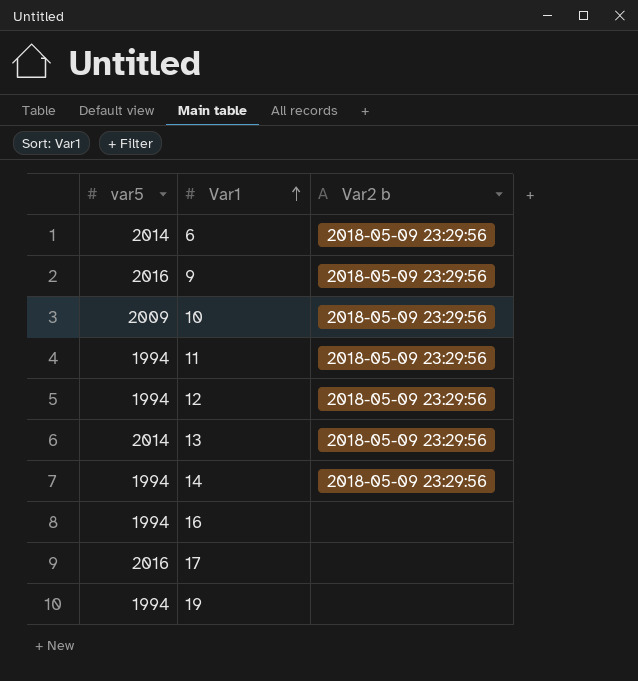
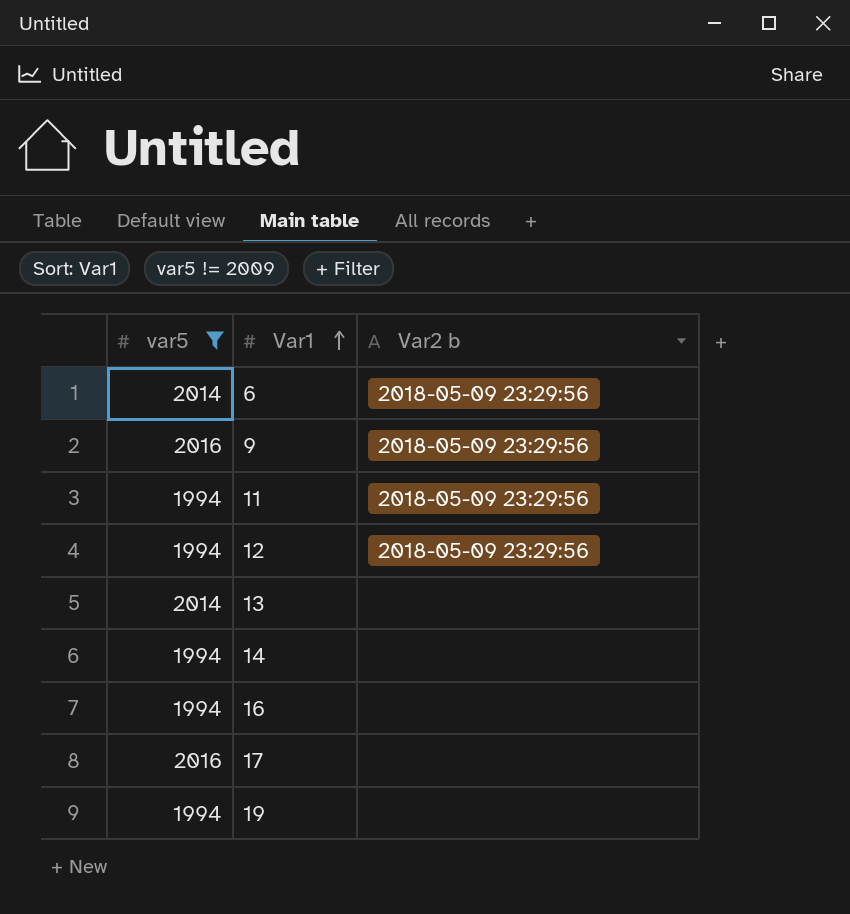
filter: none -> var5 != 2009
13 | Var2 b: 2018-05-09 23:29:56 -> none
14 | Var2 b: 2018-05-09 23:29:56 -> none

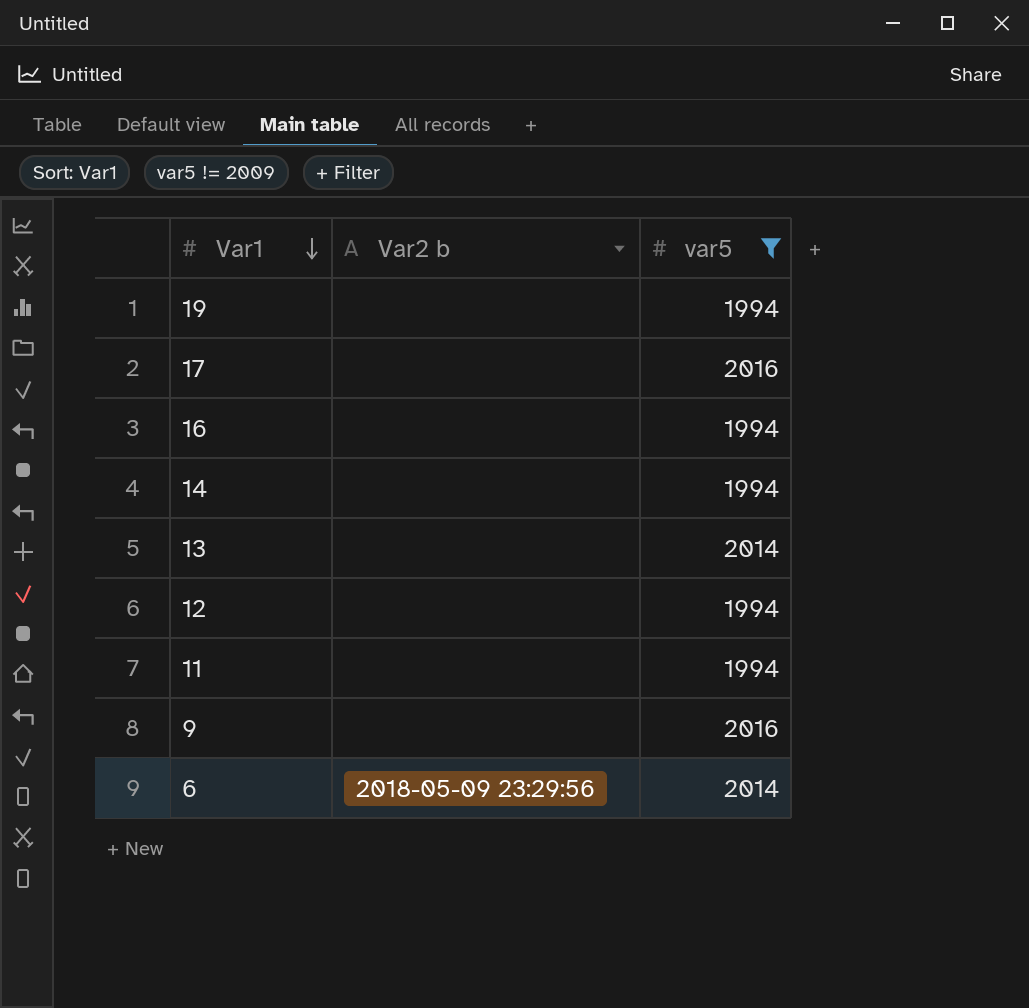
row order: Var1 ascending -> Var1 descending
column var5 | position: 1 -> 3
12 | Var2 b: 2018-05-09 23:29:56 -> none
11 | Var2 b: 2018-05-09 23:29:56 -> none
9 | Var2 b: 2018-05-09 23:29:56 -> none

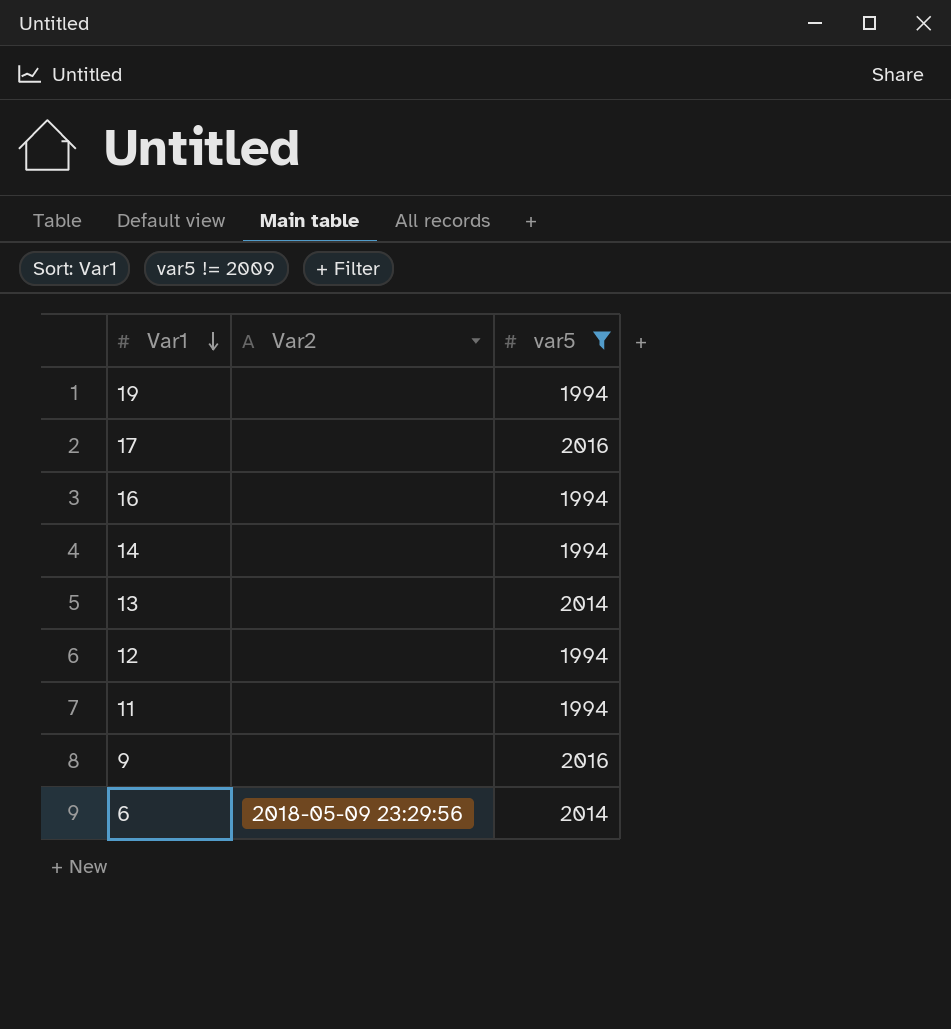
column name: Var2 b -> Var2

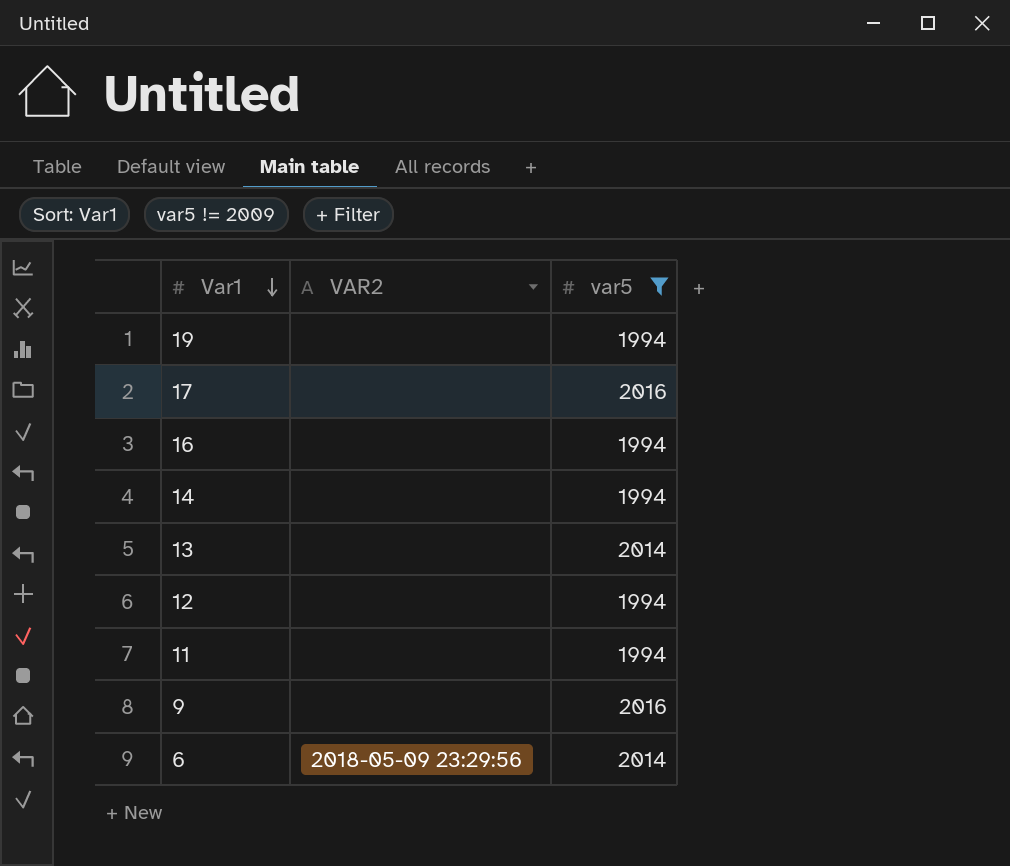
column name: Var2 -> VAR2

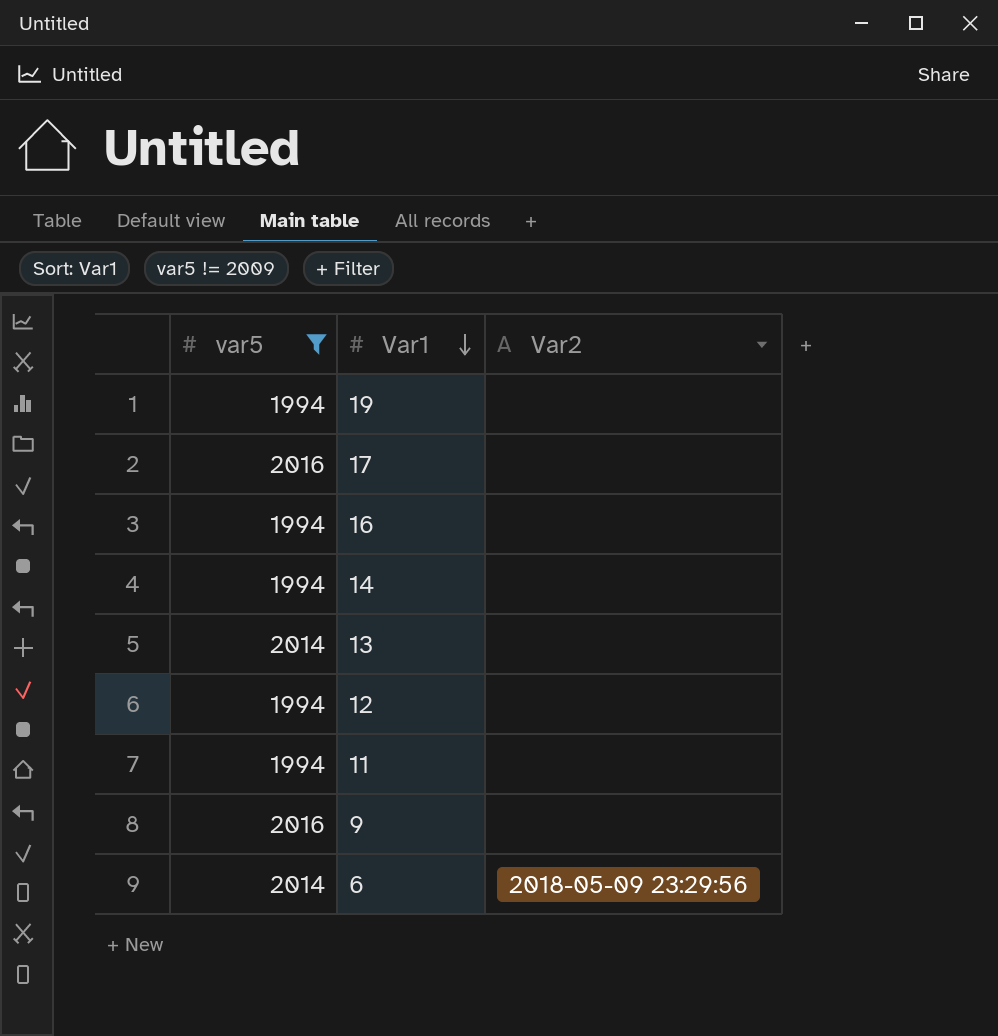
column var5 | position: 3 -> 1
column name: VAR2 -> Var2

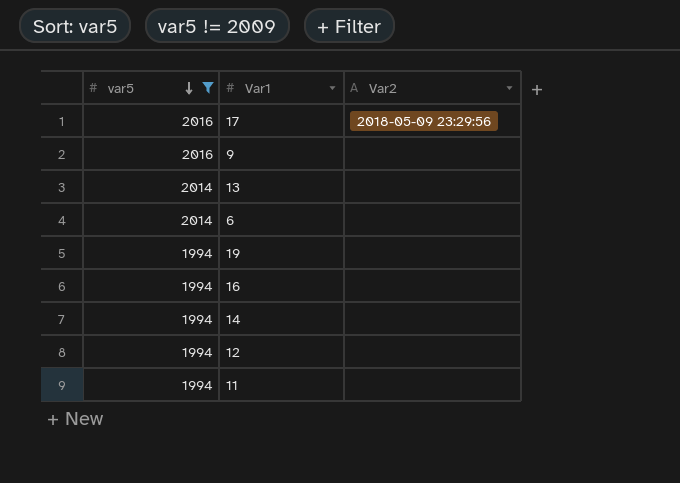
row order: Var1 descending -> var5 descending
17 | Var2: none -> 2018-05-09 23:29:56
6 | Var2: 2018-05-09 23:29:56 -> none

